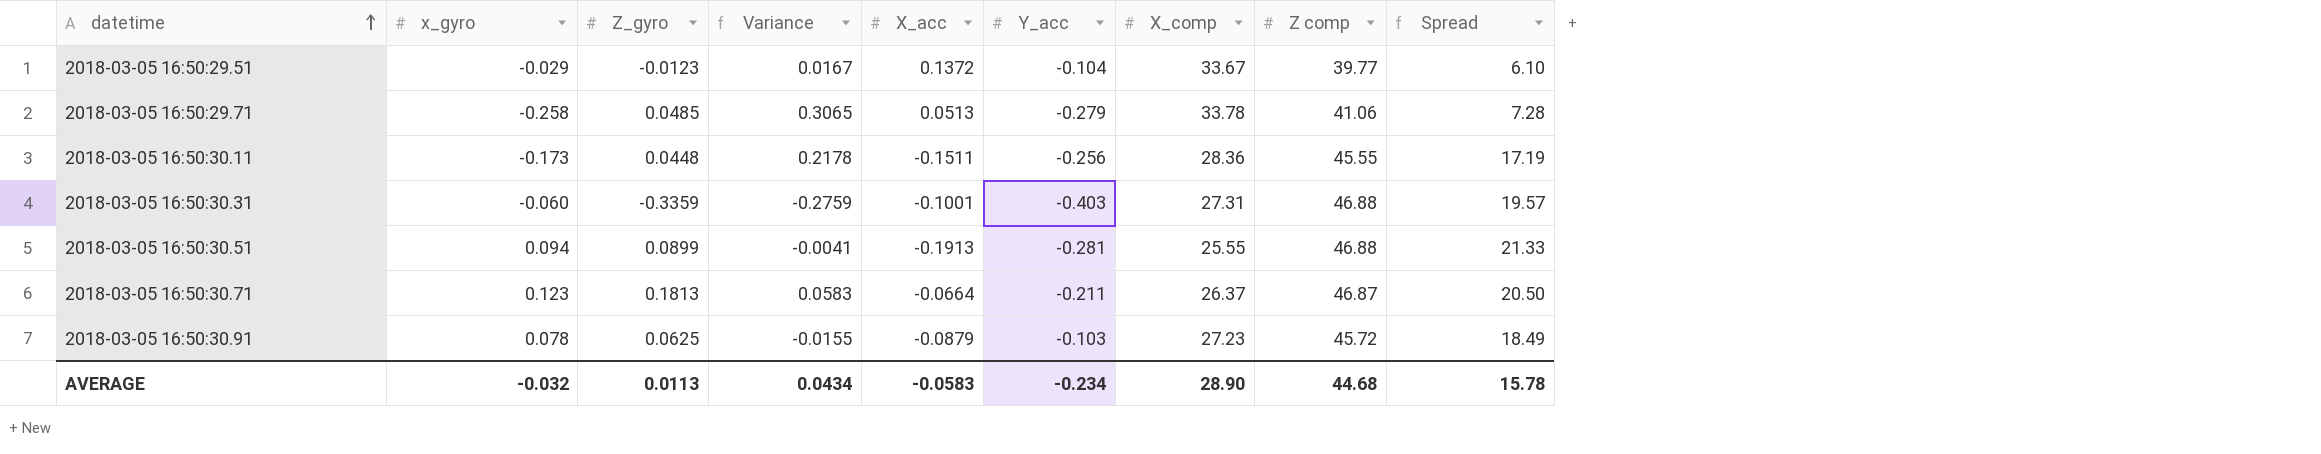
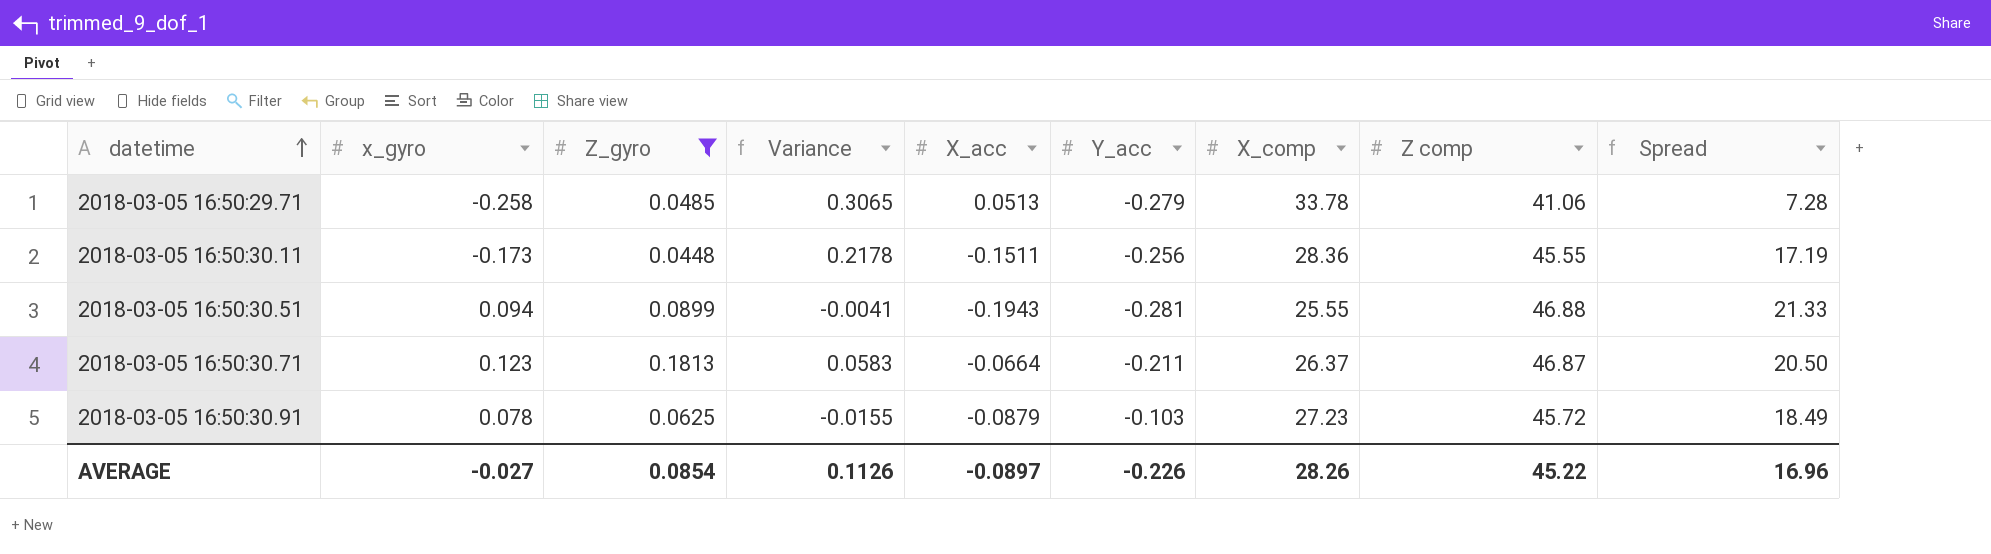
filter: none -> Z_gyro >= 0.0448
2018-03-05 16:50:30.51 | X_acc: -0.1913 -> -0.1943
AVERAGE | x_gyro: -0.032 -> -0.027
AVERAGE | Z_gyro: 0.0113 -> 0.0854
AVERAGE | Variance: 0.0434 -> 0.1126
AVERAGE | X_acc: -0.0583 -> -0.0897
AVERAGE | Y_acc: -0.234 -> -0.226
AVERAGE | X_comp: 28.90 -> 28.26
AVERAGE | Z comp: 44.68 -> 45.22
AVERAGE | Spread: 15.78 -> 16.96

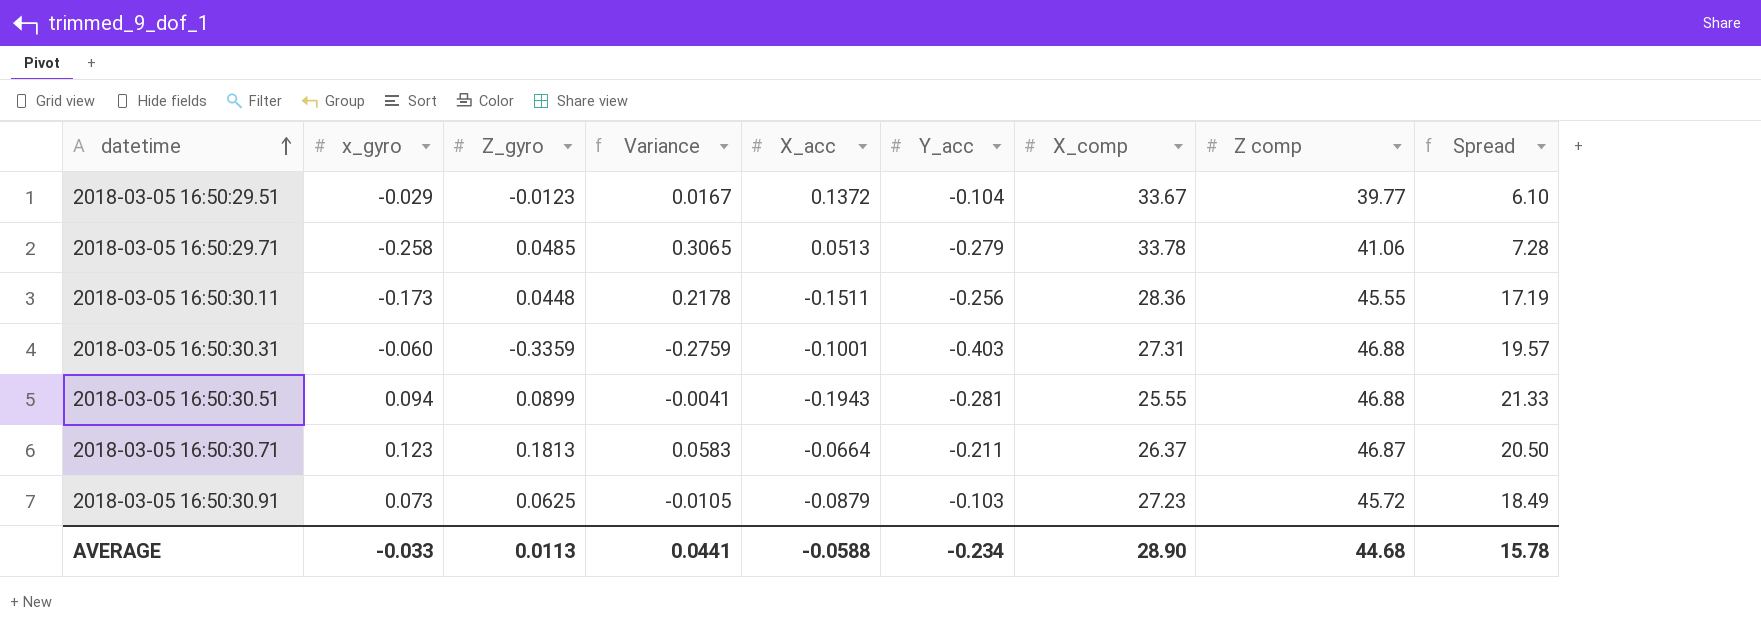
filter: Z_gyro >= 0.0448 -> none
2018-03-05 16:50:30.91 | x_gyro: 0.078 -> 0.073
2018-03-05 16:50:30.91 | Variance: -0.0155 -> -0.0105
AVERAGE | x_gyro: -0.027 -> -0.033
AVERAGE | Z_gyro: 0.0854 -> 0.0113
AVERAGE | Variance: 0.1126 -> 0.0441
AVERAGE | X_acc: -0.0897 -> -0.0588
AVERAGE | Y_acc: -0.226 -> -0.234
AVERAGE | X_comp: 28.26 -> 28.90
AVERAGE | Z comp: 45.22 -> 44.68
AVERAGE | Spread: 16.96 -> 15.78

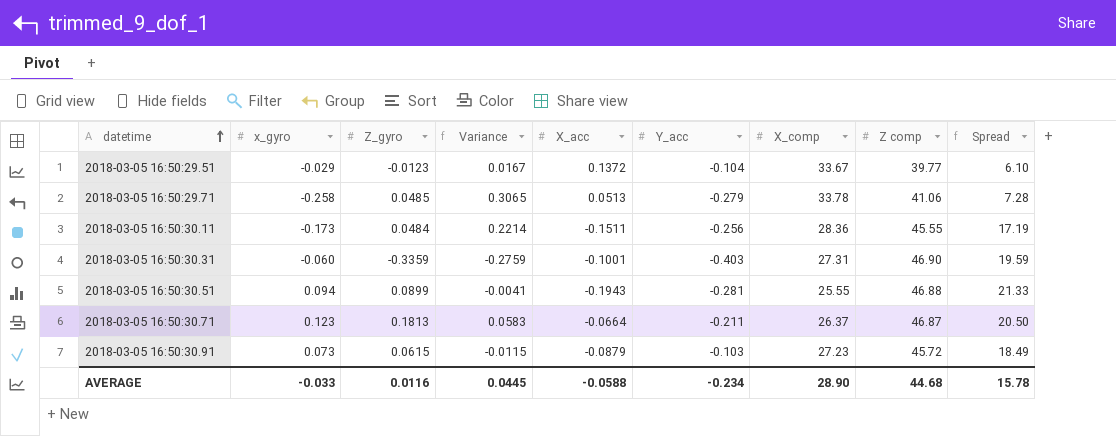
2018-03-05 16:50:30.11 | Z_gyro: 0.0448 -> 0.0484
2018-03-05 16:50:30.11 | Variance: 0.2178 -> 0.2214
2018-03-05 16:50:30.31 | Z comp: 46.88 -> 46.90
2018-03-05 16:50:30.31 | Spread: 19.57 -> 19.59
2018-03-05 16:50:30.91 | Z_gyro: 0.0625 -> 0.0615
2018-03-05 16:50:30.91 | Variance: -0.0105 -> -0.0115
AVERAGE | Z_gyro: 0.0113 -> 0.0116
AVERAGE | Variance: 0.0441 -> 0.0445

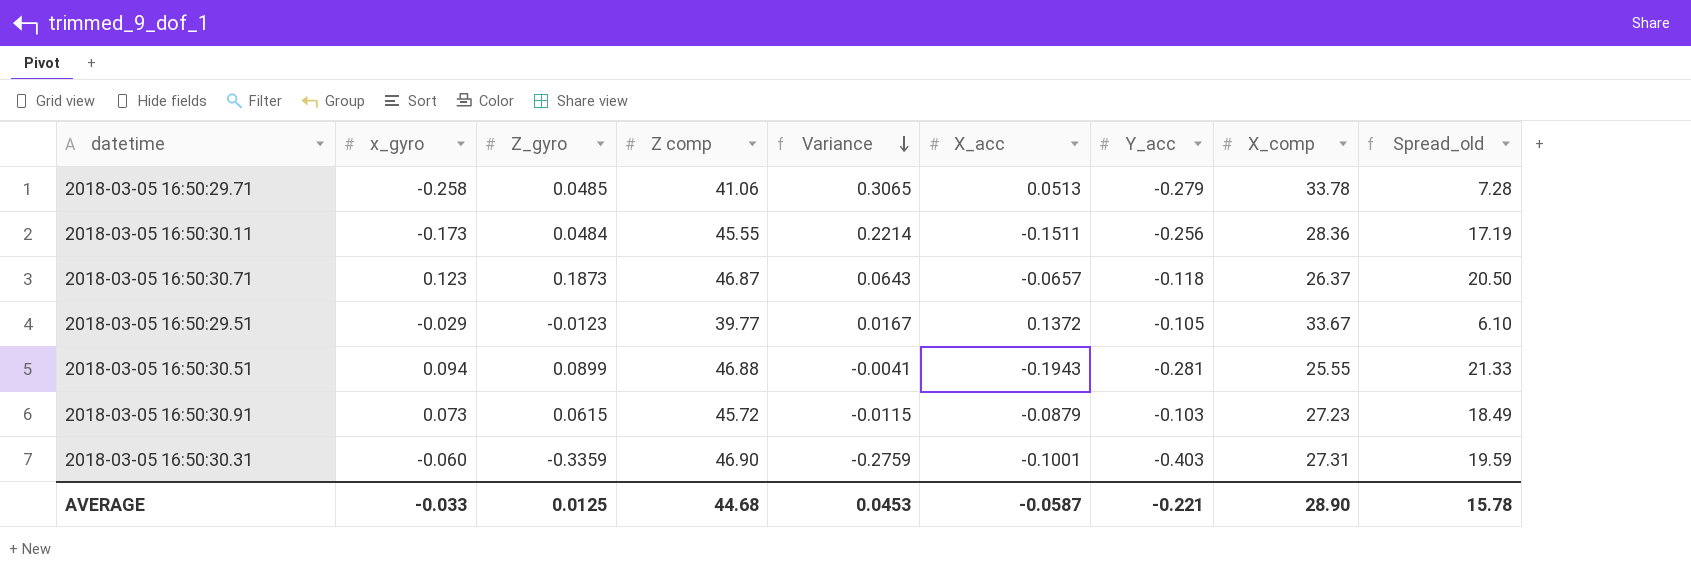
row order: datetime ascending -> Variance descending
column Z comp | position: 8 -> 4
column name: Spread -> Spread_old
2018-03-05 16:50:30.71 | Z_gyro: 0.1813 -> 0.1873
2018-03-05 16:50:30.71 | Variance: 0.0583 -> 0.0643
2018-03-05 16:50:30.71 | X_acc: -0.0664 -> -0.0657
2018-03-05 16:50:30.71 | Y_acc: -0.211 -> -0.118
2018-03-05 16:50:29.51 | Y_acc: -0.104 -> -0.105
AVERAGE | Z_gyro: 0.0116 -> 0.0125
AVERAGE | Variance: 0.0445 -> 0.0453
AVERAGE | X_acc: -0.0588 -> -0.0587
AVERAGE | Y_acc: -0.234 -> -0.221

